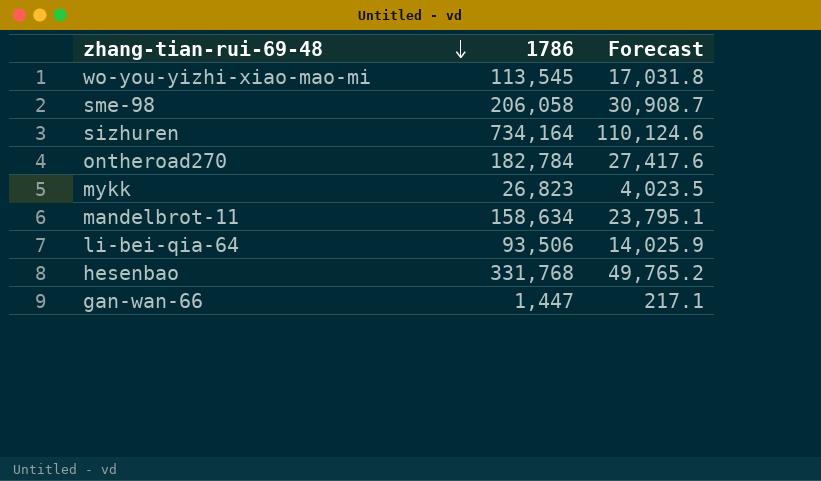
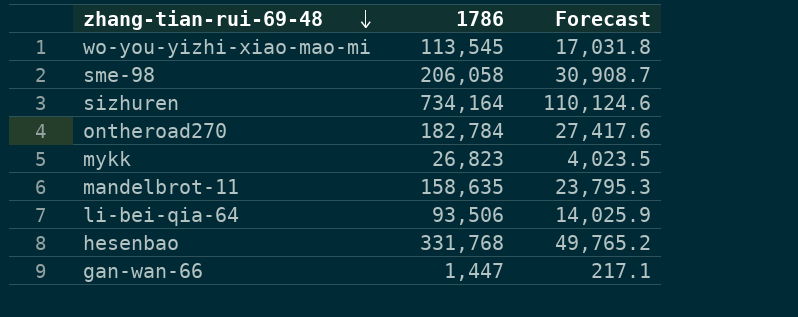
mandelbrot-11 | 1786: 158,634 -> 158,635
mandelbrot-11 | Forecast: 23,795.1 -> 23,795.3

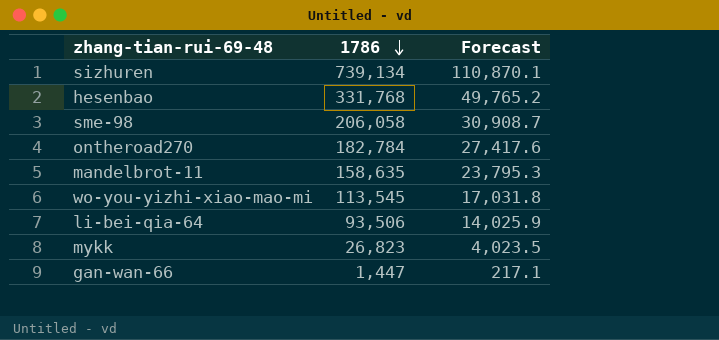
row order: zhang-tian-rui-69-48 descending -> 1786 descending
sizhuren | 1786: 734,164 -> 739,134
sizhuren | Forecast: 110,124.6 -> 110,870.1

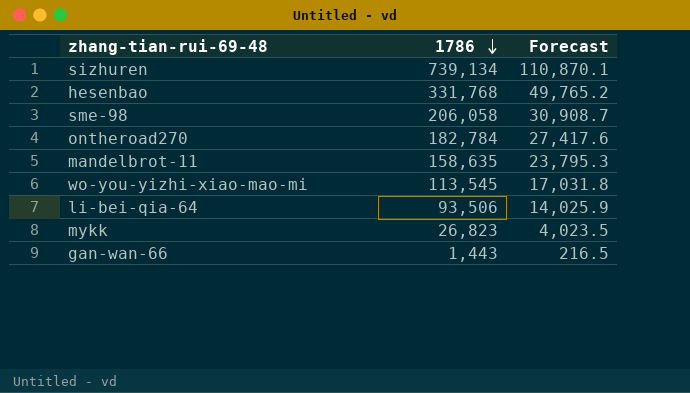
gan-wan-66 | 1786: 1,447 -> 1,443
gan-wan-66 | Forecast: 217.1 -> 216.5

